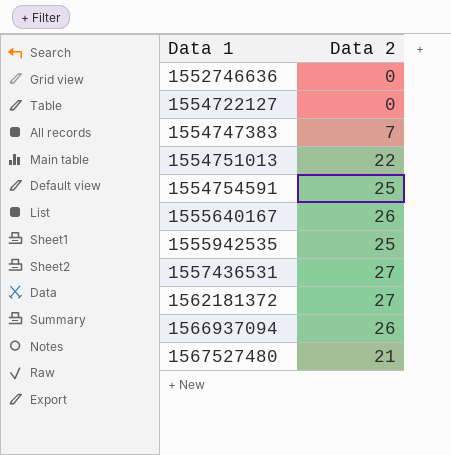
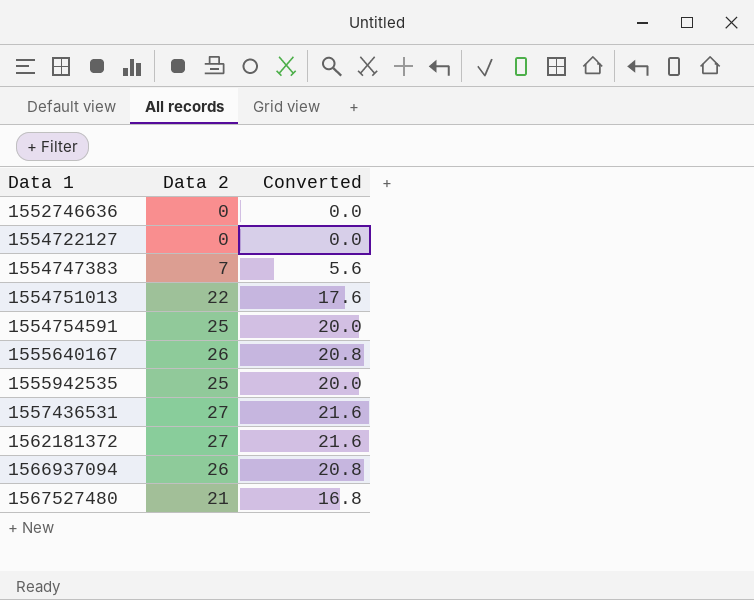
column Converted | formula: none -> [Data 2] * 0.8

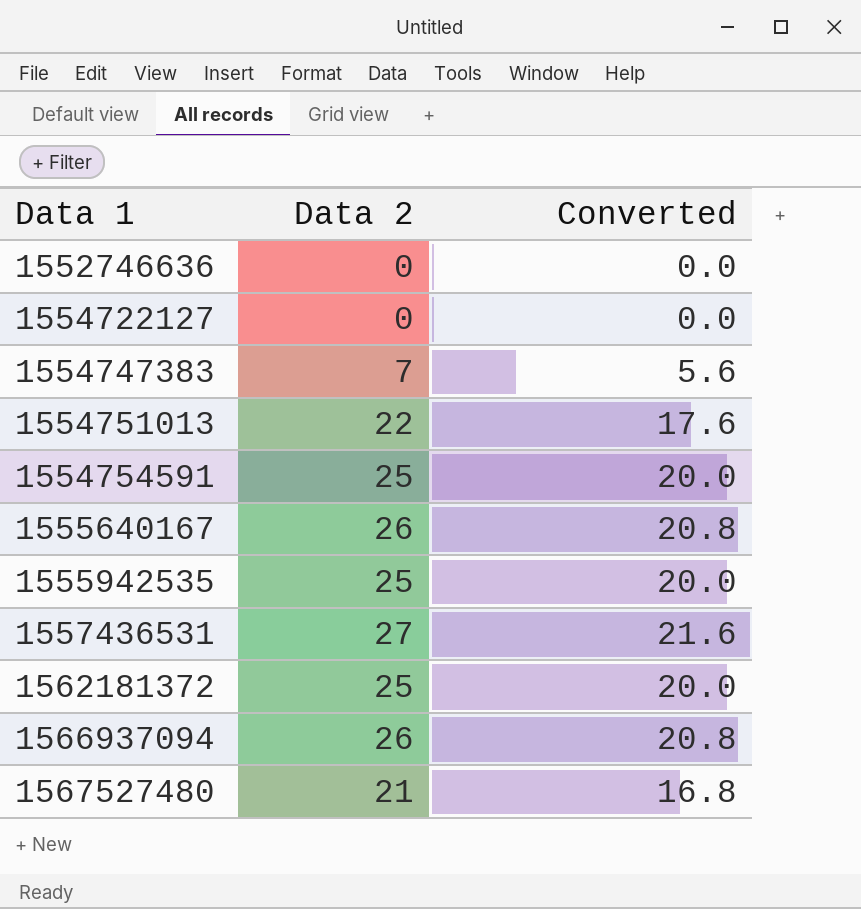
1562181372 | Data 2: 27 -> 25
1562181372 | Converted: 21.6 -> 20.0

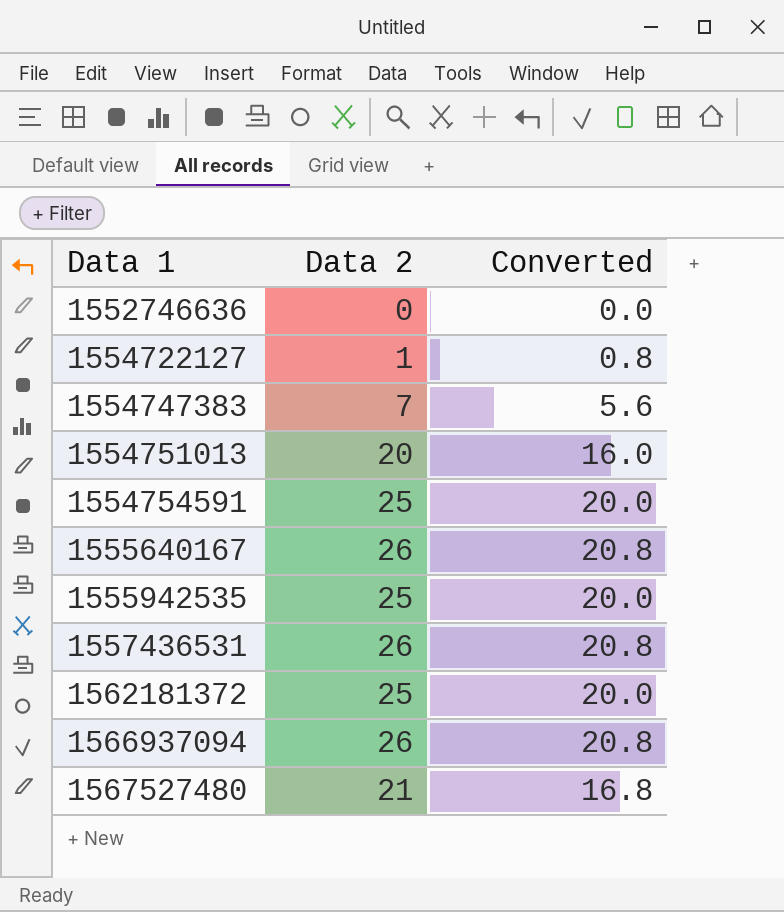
1554722127 | Data 2: 0 -> 1
1554722127 | Converted: 0.0 -> 0.8
1554751013 | Data 2: 22 -> 20
1554751013 | Converted: 17.6 -> 16.0
1557436531 | Data 2: 27 -> 26
1557436531 | Converted: 21.6 -> 20.8

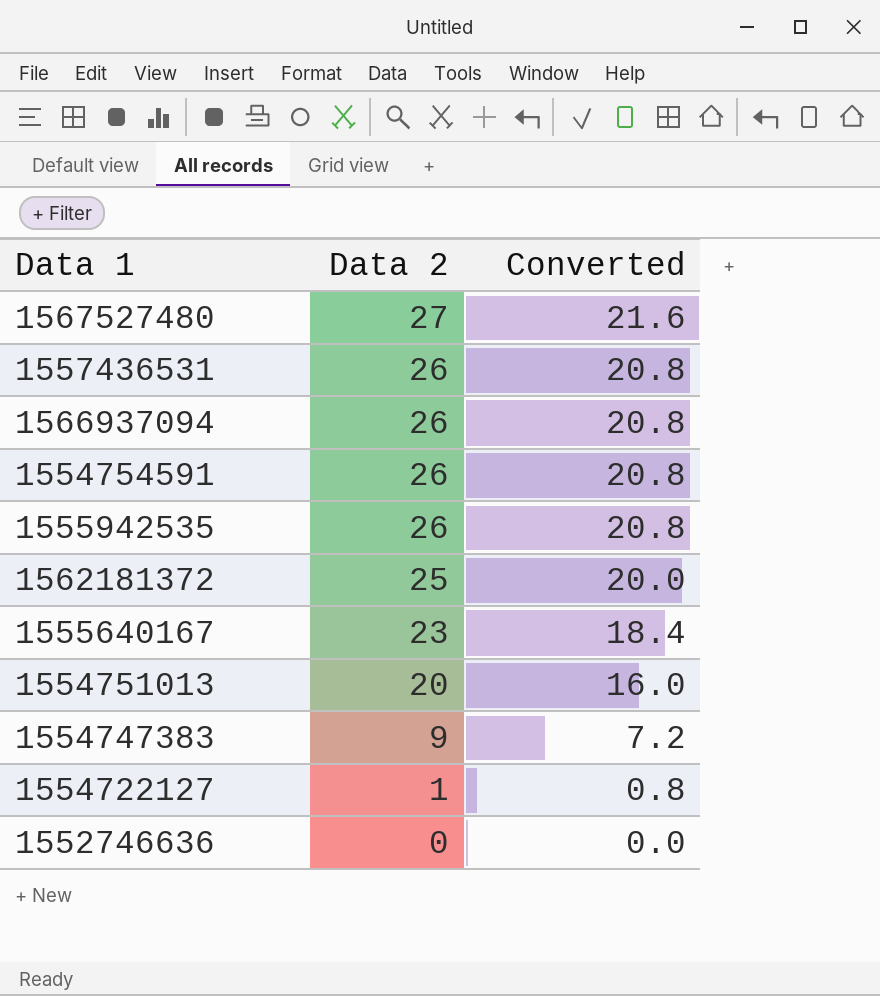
row order: Data 1 ascending -> Data 2 descending
1567527480 | Data 2: 21 -> 27
1567527480 | Converted: 16.8 -> 21.6
1554754591 | Data 2: 25 -> 26
1554754591 | Converted: 20.0 -> 20.8
1555942535 | Data 2: 25 -> 26
1555942535 | Converted: 20.0 -> 20.8
1555640167 | Data 2: 26 -> 23
1555640167 | Converted: 20.8 -> 18.4
1554747383 | Data 2: 7 -> 9
1554747383 | Converted: 5.6 -> 7.2

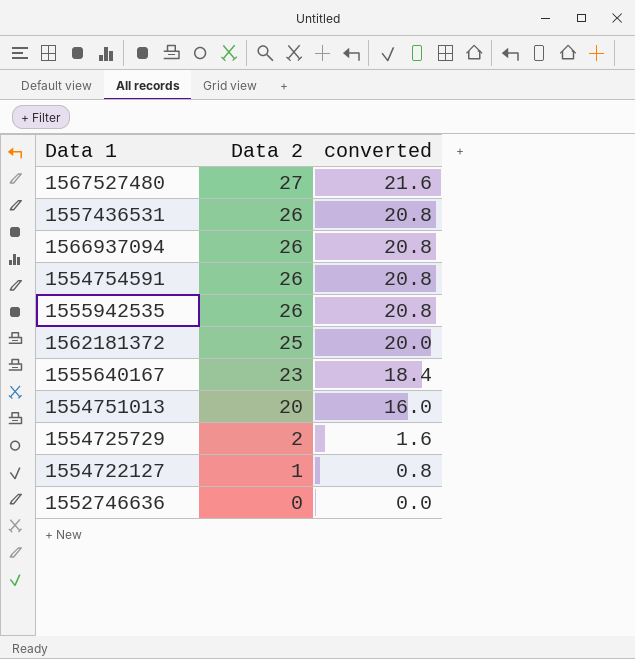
column name: Converted -> converted
row 1554747383: 9 | 7.2 -> none
row 1554725729: none -> 2 | 1.6

